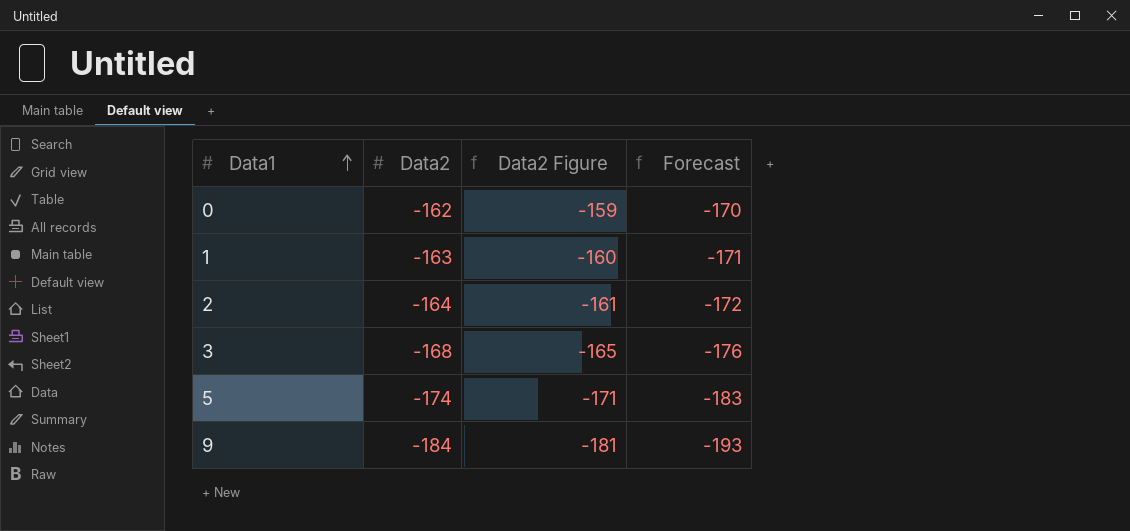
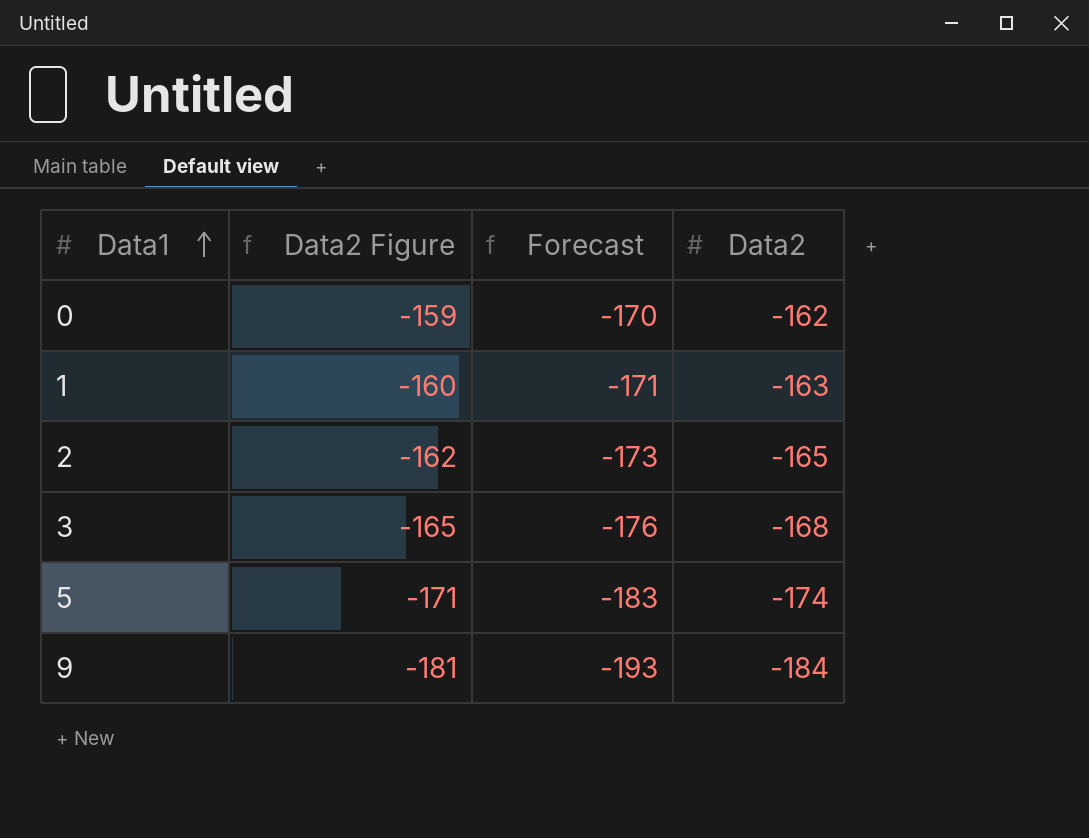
column Data2 | position: 2 -> 4
2 | Data2 Figure: -161 -> -162
2 | Forecast: -172 -> -173
2 | Data2: -164 -> -165

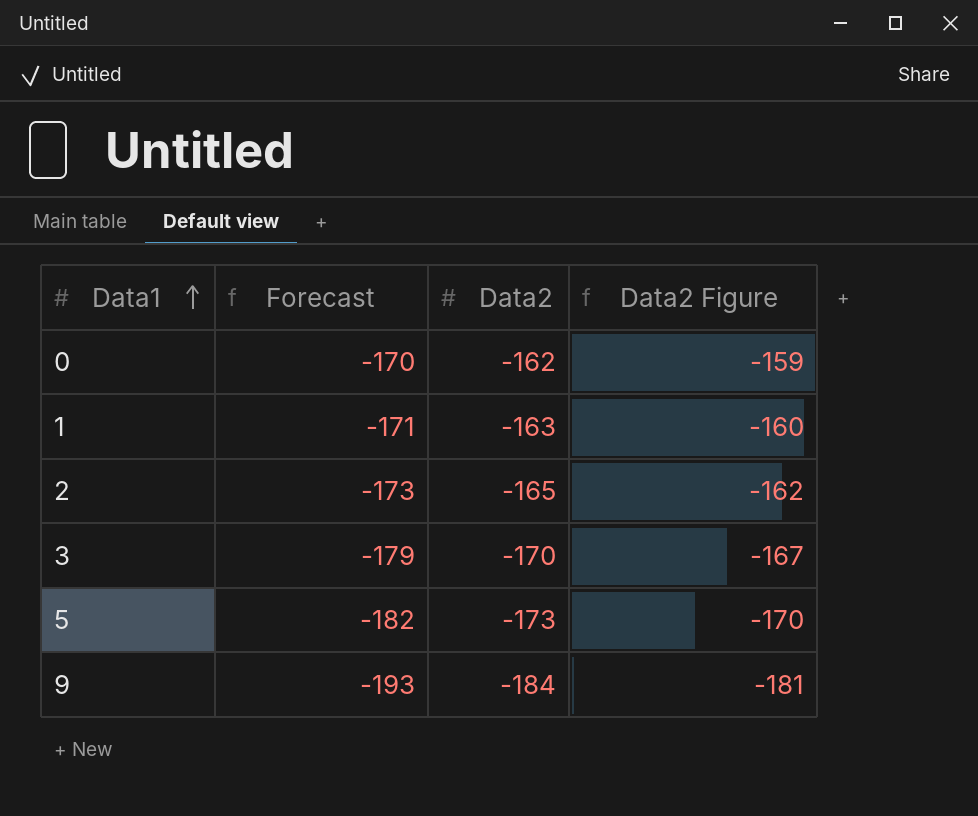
column Data2 Figure | position: 2 -> 4
3 | Forecast: -176 -> -179
3 | Data2: -168 -> -170
3 | Data2 Figure: -165 -> -167
5 | Forecast: -183 -> -182
5 | Data2: -174 -> -173
5 | Data2 Figure: -171 -> -170

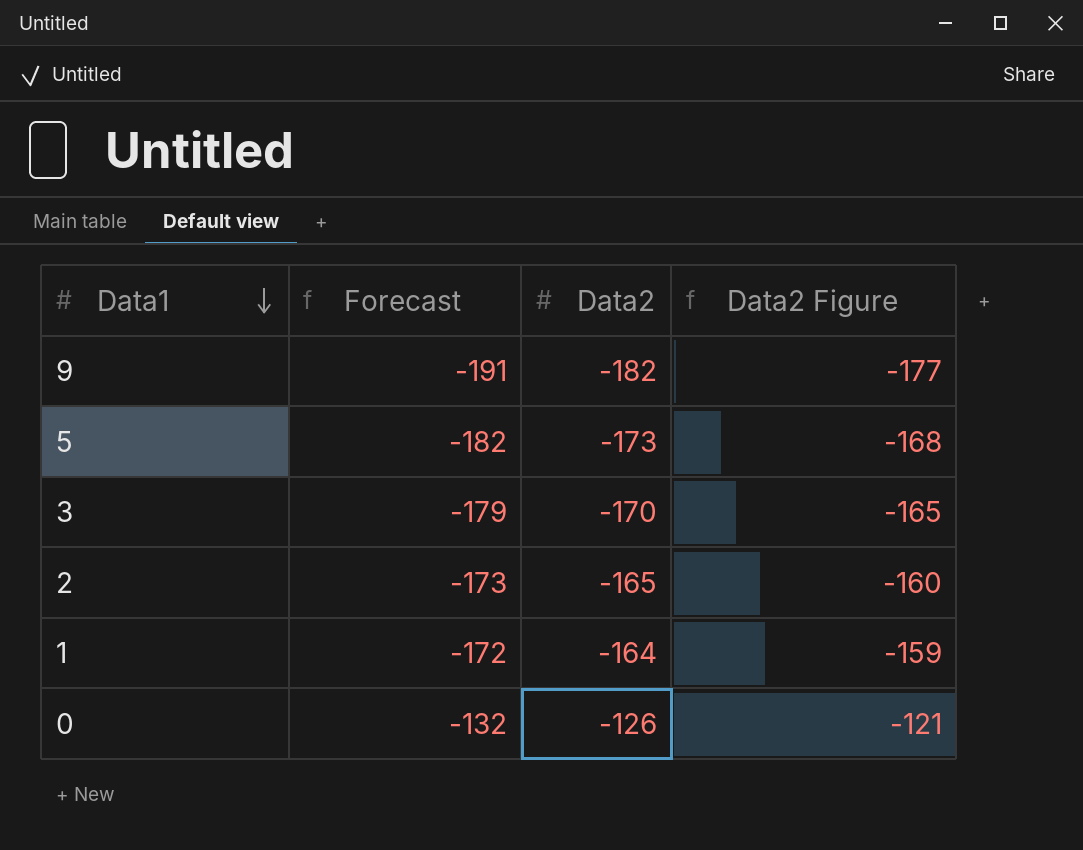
row order: Data1 ascending -> Data1 descending
column Data2 Figure | formula: [Data2] + 3 -> [Data2] + 5
9 | Forecast: -193 -> -191
9 | Data2: -184 -> -182
1 | Forecast: -171 -> -172
1 | Data2: -163 -> -164
0 | Forecast: -170 -> -132
0 | Data2: -162 -> -126

